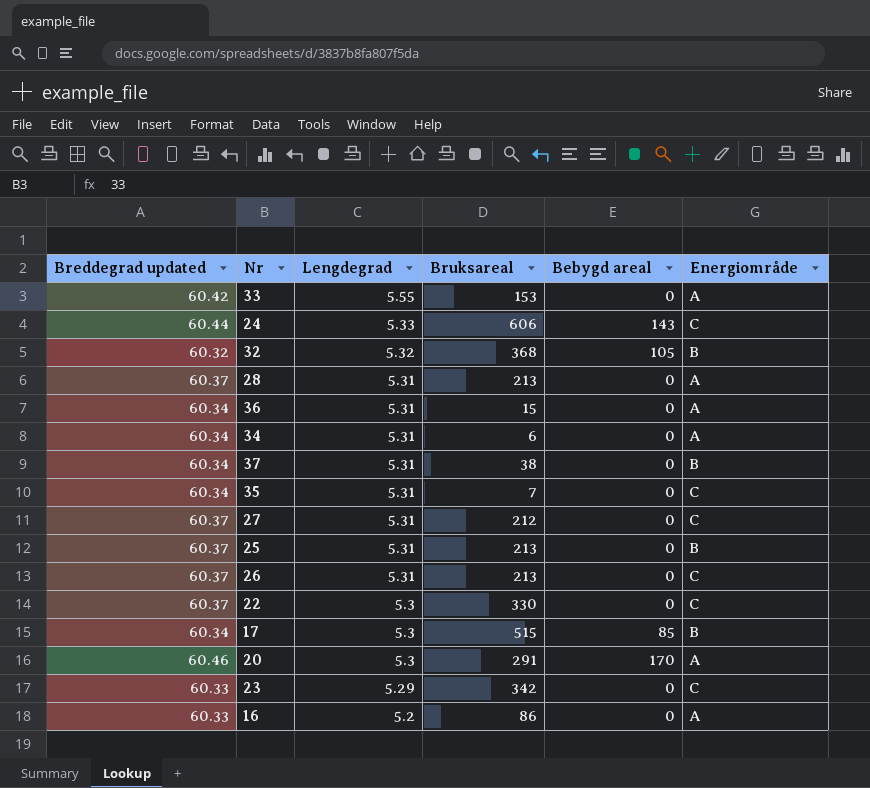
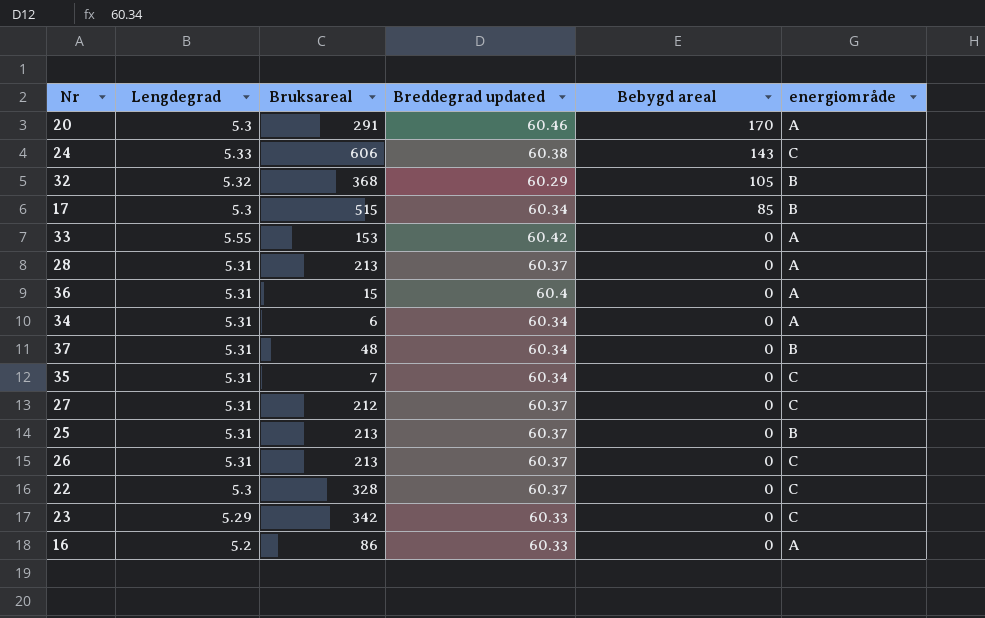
row order: Lengdegrad descending -> Bebygd areal descending
column Breddegrad updated | position: 1 -> 4
column name: Energiområde -> energiområde
24 | Breddegrad updated: 60.44 -> 60.38
32 | Breddegrad updated: 60.32 -> 60.29
36 | Breddegrad updated: 60.34 -> 60.4
37 | Bruksareal: 38 -> 48
22 | Bruksareal: 330 -> 328

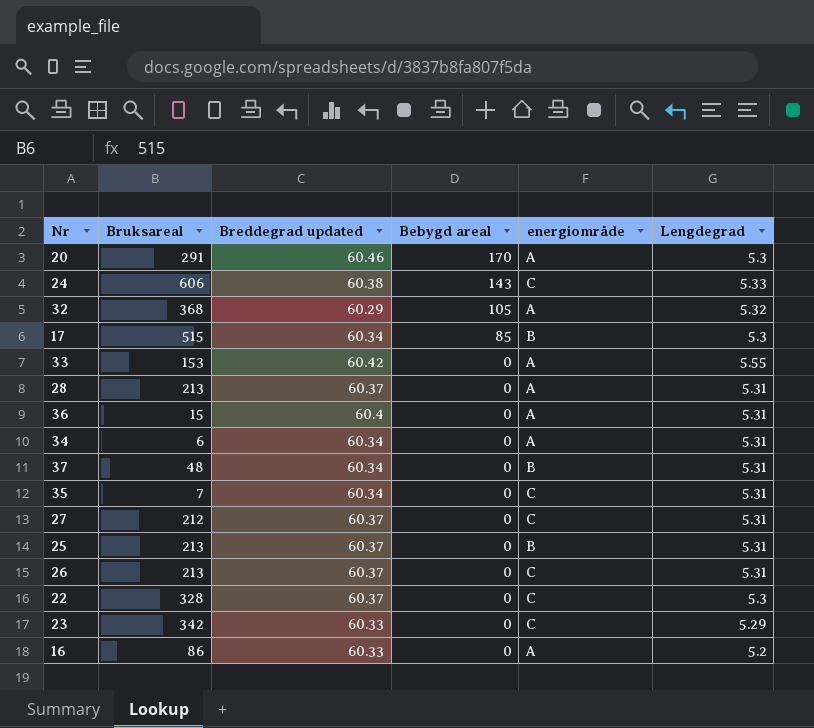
column Lengdegrad | position: 2 -> 6
32 | energiområde: B -> A

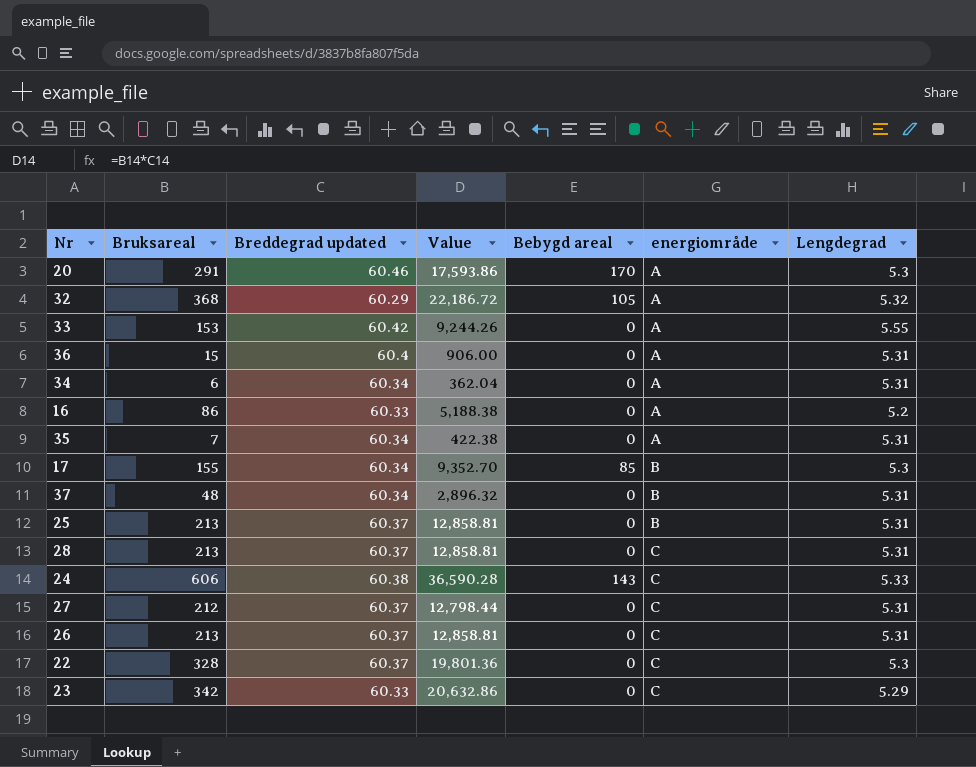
row order: Bebygd areal descending -> energiområde ascending
column Value | formula: none -> [Bruksareal] * [Breddegrad updated]
35 | energiområde: C -> A
17 | Bruksareal: 515 -> 155
28 | energiområde: A -> C

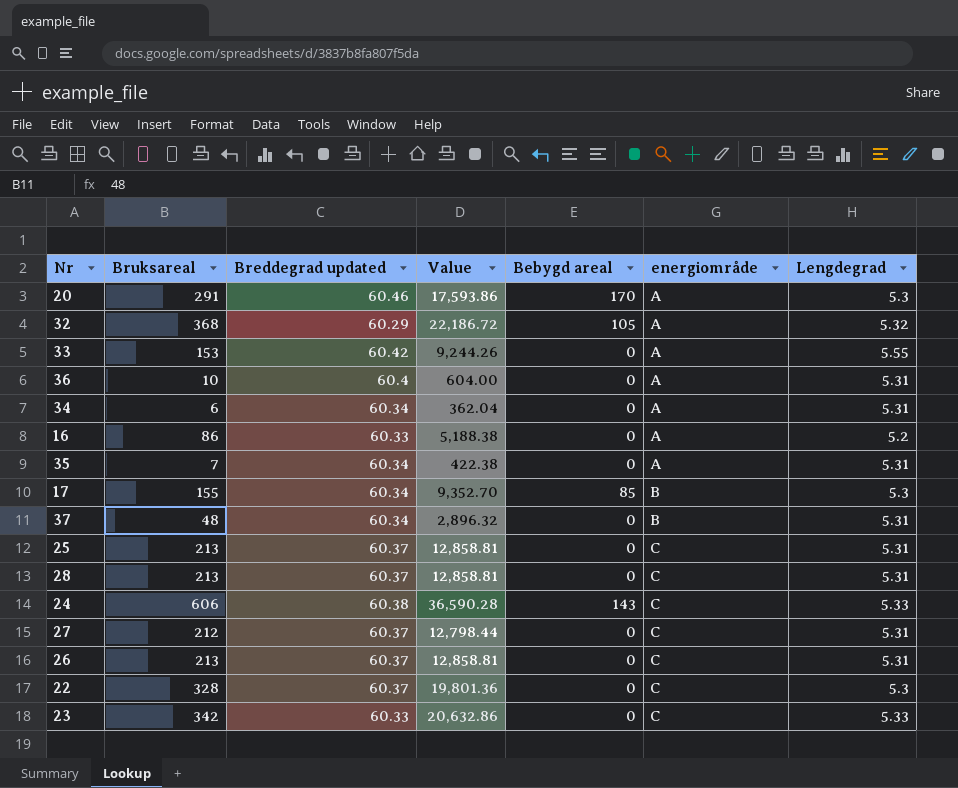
36 | Bruksareal: 15 -> 10
36 | Value: 906.00 -> 604.00
25 | energiområde: B -> C
23 | Lengdegrad: 5.29 -> 5.33

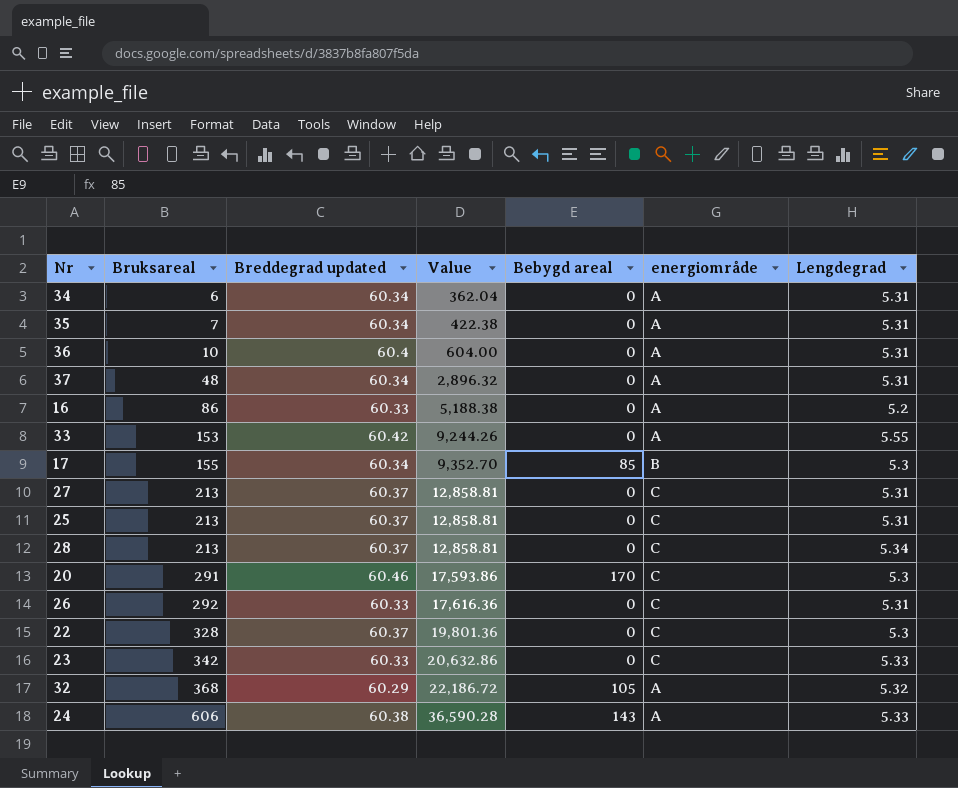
row order: energiområde ascending -> Bruksareal ascending
37 | energiområde: B -> A
27 | Bruksareal: 212 -> 213
27 | Value: 12,798.44 -> 12,858.81
28 | Lengdegrad: 5.31 -> 5.34
20 | energiområde: A -> C
26 | Bruksareal: 213 -> 292
26 | Breddegrad updated: 60.37 -> 60.33
26 | Value: 12,858.81 -> 17,616.36
24 | energiområde: C -> A

